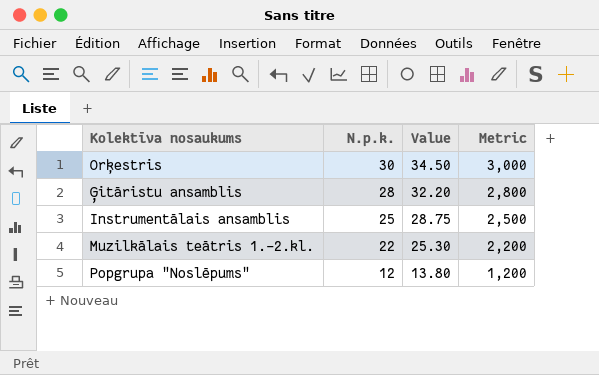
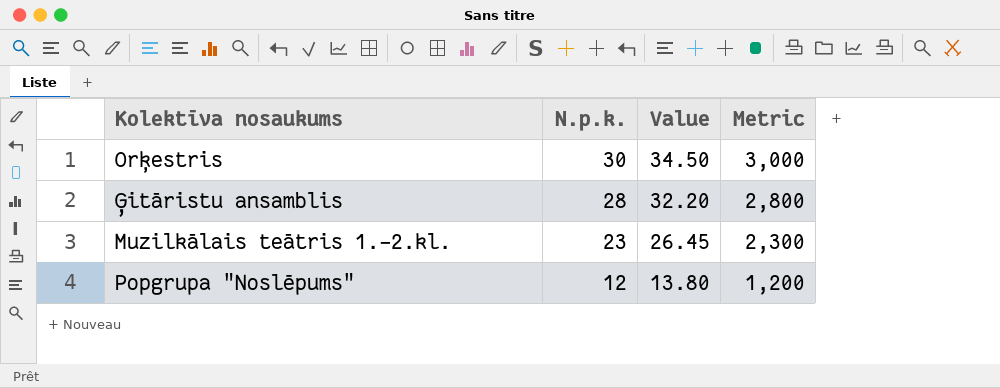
row Instrumentālais ansamblis: 25 | 28.75 | 2,500 -> none
Muzilkālais teātris 1.-2.kl. | N.p.k.: 22 -> 23
Muzilkālais teātris 1.-2.kl. | Value: 25.30 -> 26.45
Muzilkālais teātris 1.-2.kl. | Metric: 2,200 -> 2,300

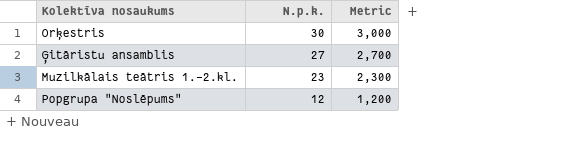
column Value | formula: [N.p.k.] * 1.15 -> none
Ģitāristu ansamblis | N.p.k.: 28 -> 27
Ģitāristu ansamblis | Metric: 2,800 -> 2,700

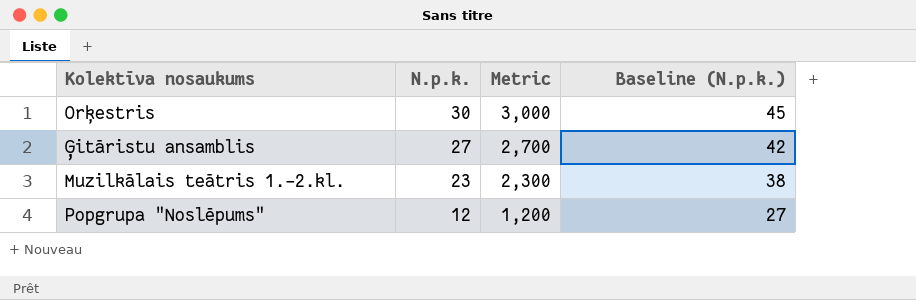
column Baseline (N.p.k.) | formula: none -> [N.p.k.] + 15

